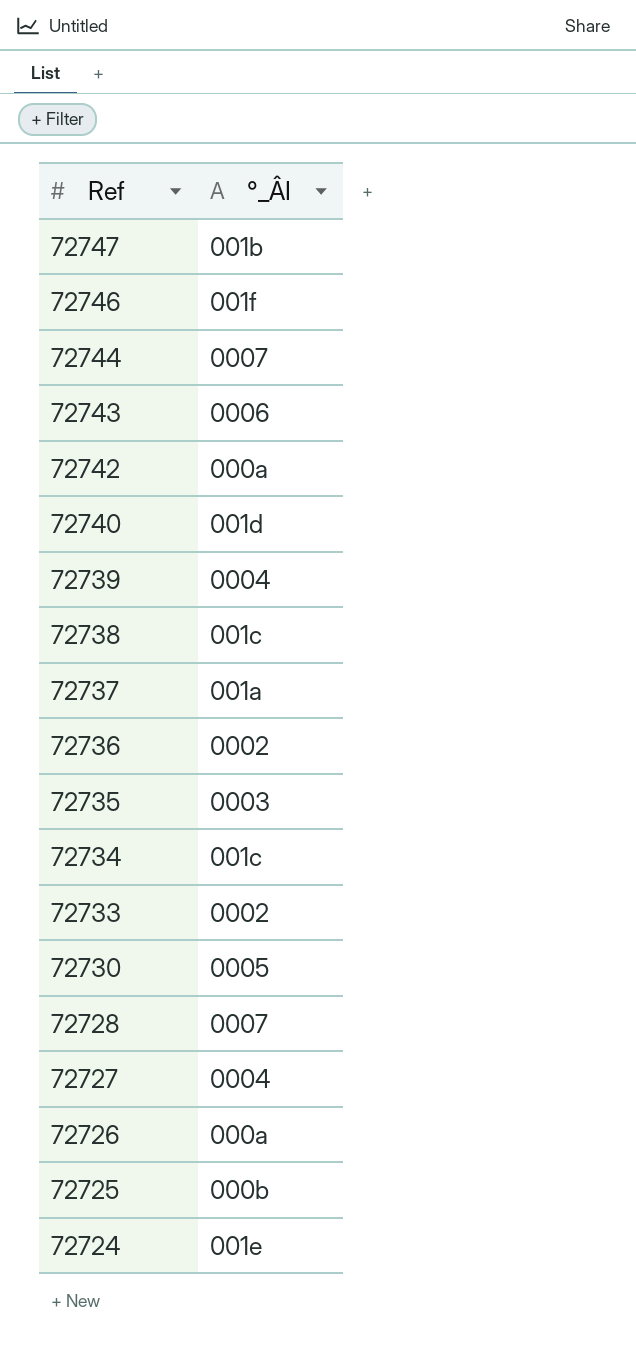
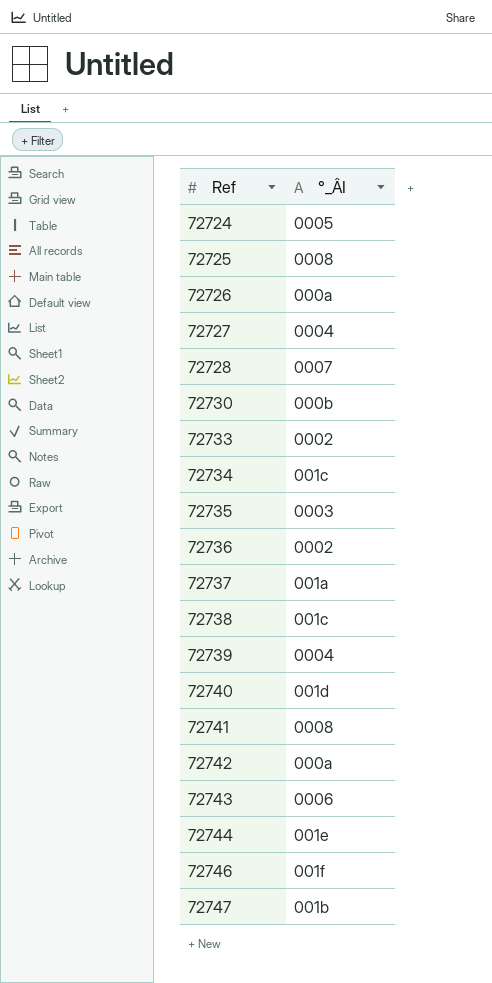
row order: Ref descending -> Ref ascending
72724 | °_ÂI: 001e -> 0005
72725 | °_ÂI: 000b -> 0008
72730 | °_ÂI: 0005 -> 000b
row 72741: none -> 0008
72744 | °_ÂI: 0007 -> 001e

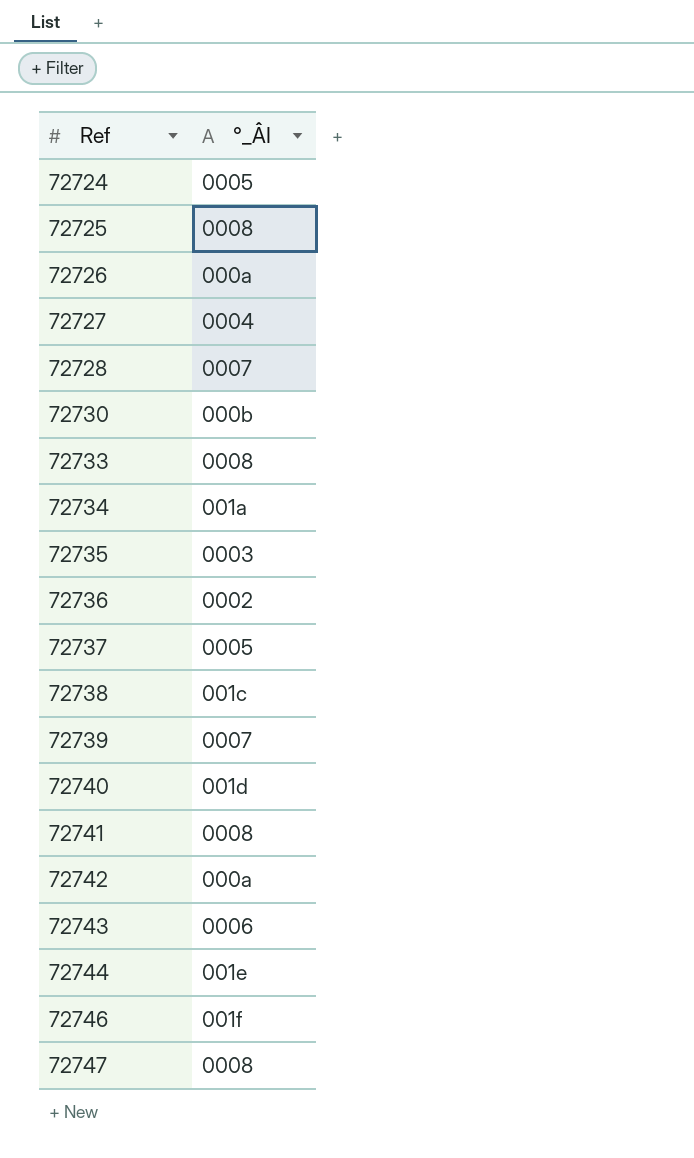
72733 | °_ÂI: 0002 -> 0008
72734 | °_ÂI: 001c -> 001a
72737 | °_ÂI: 001a -> 0005
72739 | °_ÂI: 0004 -> 0007
72747 | °_ÂI: 001b -> 0008

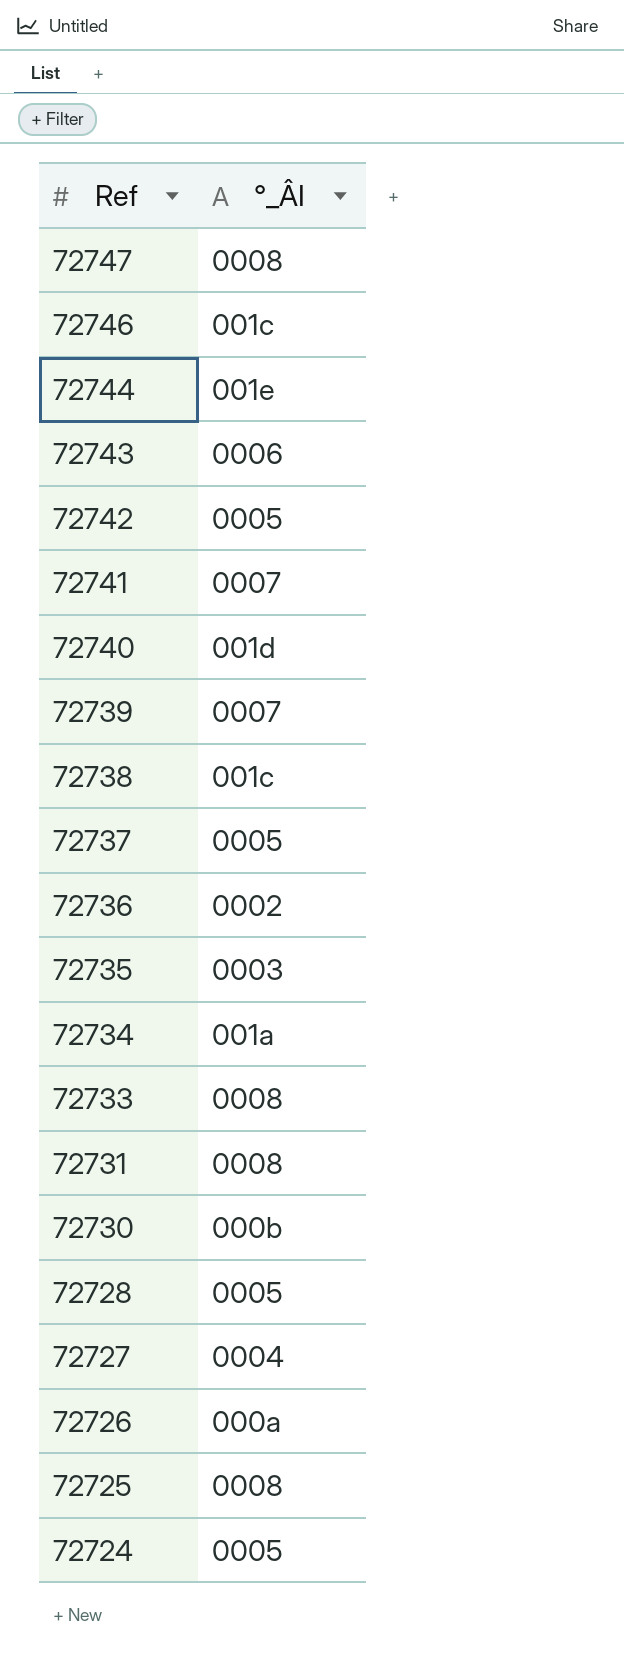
row order: Ref ascending -> Ref descending
72746 | °_ÂI: 001f -> 001c
72742 | °_ÂI: 000a -> 0005
72741 | °_ÂI: 0008 -> 0007
row 72731: none -> 0008
72728 | °_ÂI: 0007 -> 0005

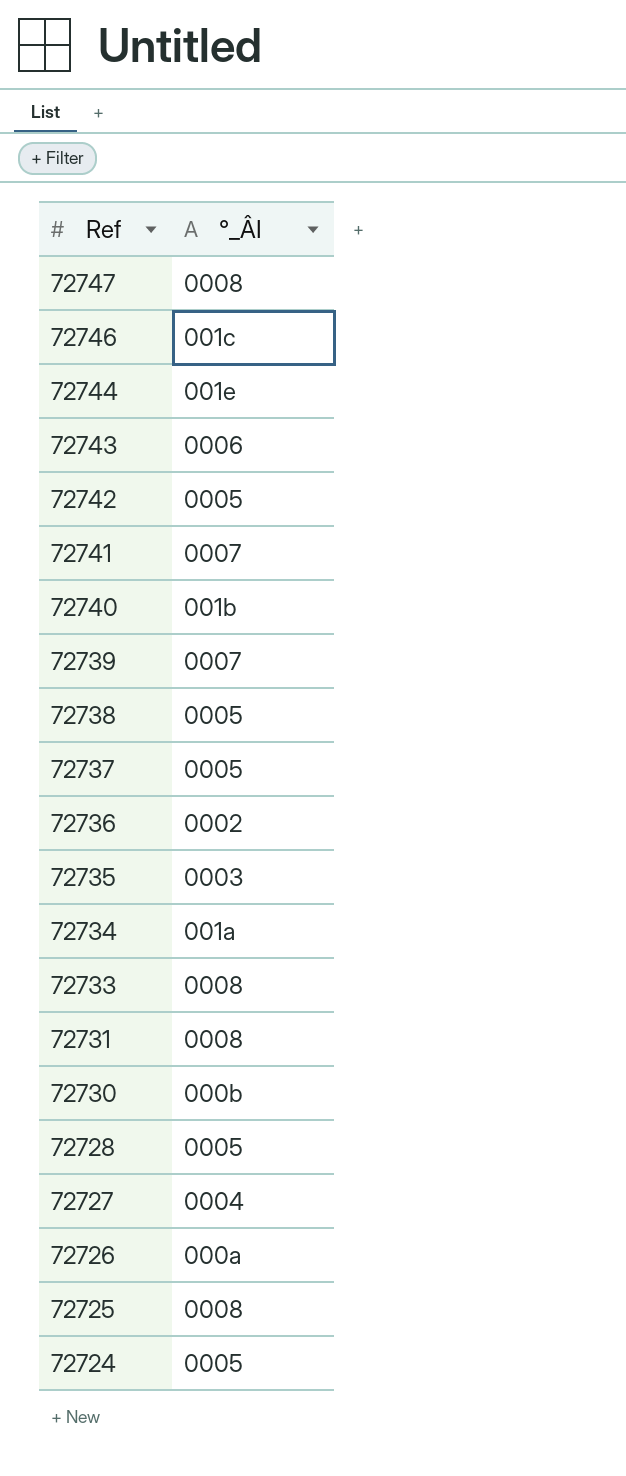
72740 | °_ÂI: 001d -> 001b
72738 | °_ÂI: 001c -> 0005

